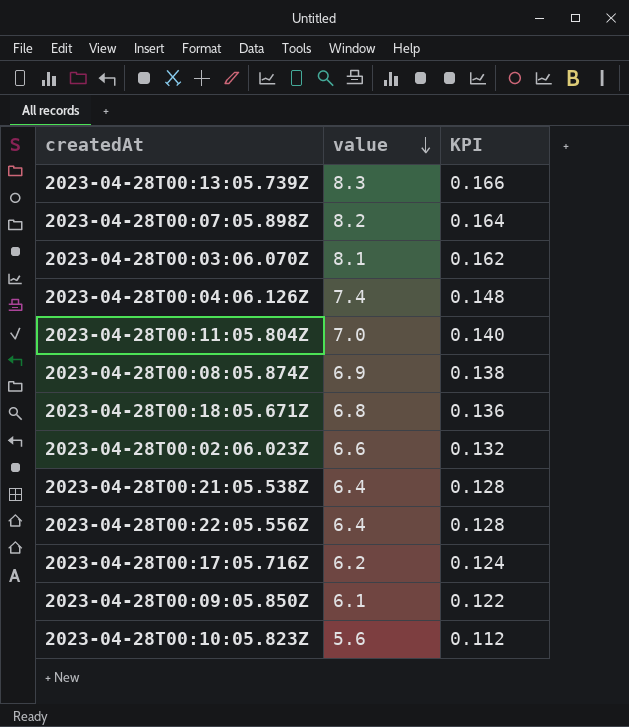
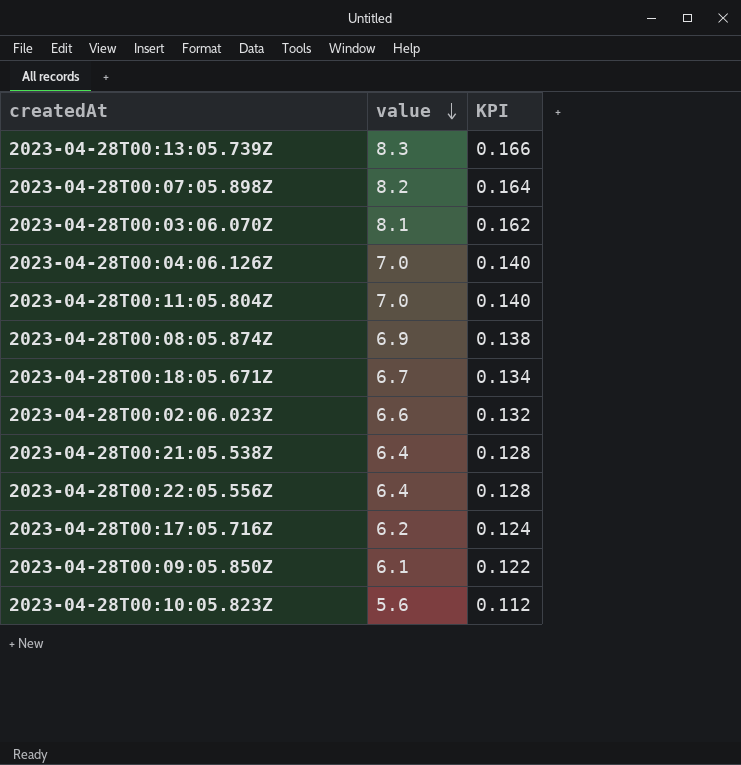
2023-04-28T00:04:06.126Z | value: 7.4 -> 7.0
2023-04-28T00:04:06.126Z | KPI: 0.148 -> 0.140
2023-04-28T00:18:05.671Z | value: 6.8 -> 6.7
2023-04-28T00:18:05.671Z | KPI: 0.136 -> 0.134

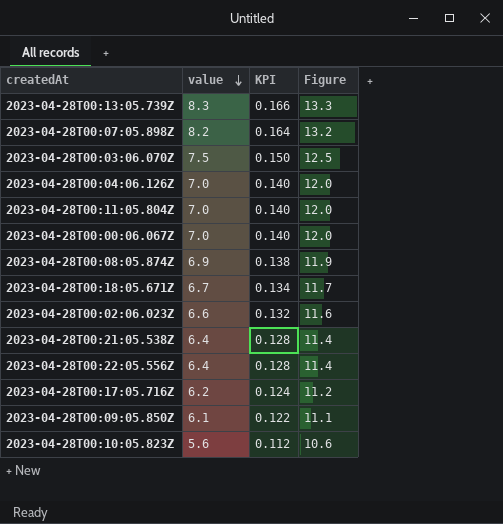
column Figure | formula: none -> [value] + 5
2023-04-28T00:03:06.070Z | value: 8.1 -> 7.5
2023-04-28T00:03:06.070Z | KPI: 0.162 -> 0.150
row 2023-04-28T00:00:06.067Z: none -> 7.0 | 0.140 | 12.0

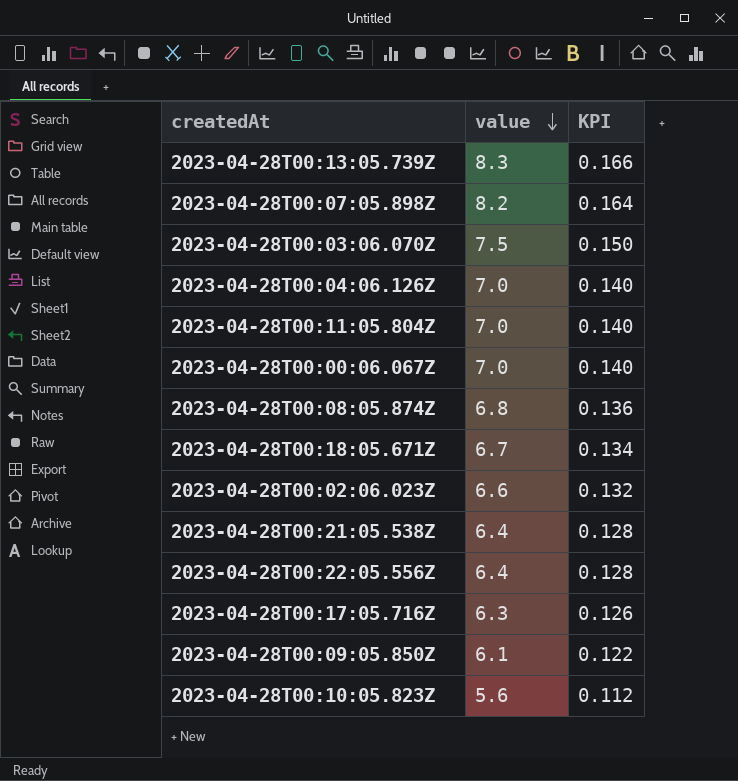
column Figure | formula: [value] + 5 -> none
2023-04-28T00:08:05.874Z | value: 6.9 -> 6.8
2023-04-28T00:08:05.874Z | KPI: 0.138 -> 0.136
2023-04-28T00:17:05.716Z | value: 6.2 -> 6.3
2023-04-28T00:17:05.716Z | KPI: 0.124 -> 0.126

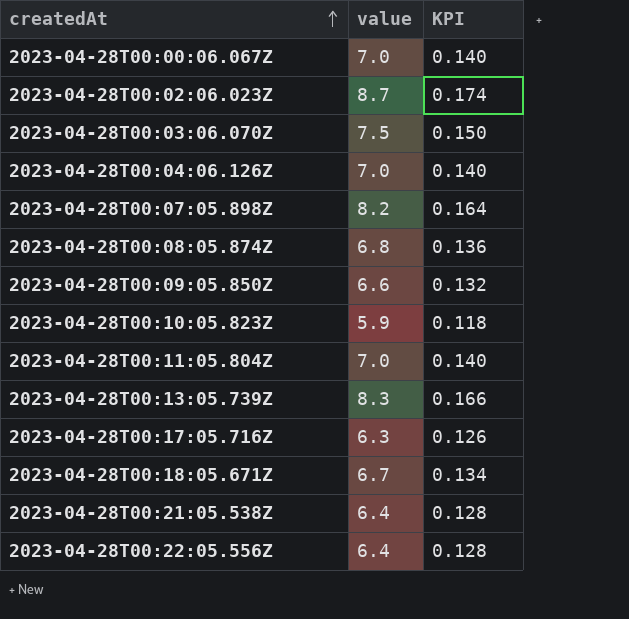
row order: value descending -> createdAt ascending
2023-04-28T00:02:06.023Z | value: 6.6 -> 8.7
2023-04-28T00:02:06.023Z | KPI: 0.132 -> 0.174
2023-04-28T00:09:05.850Z | value: 6.1 -> 6.6
2023-04-28T00:09:05.850Z | KPI: 0.122 -> 0.132
2023-04-28T00:10:05.823Z | value: 5.6 -> 5.9
2023-04-28T00:10:05.823Z | KPI: 0.112 -> 0.118

